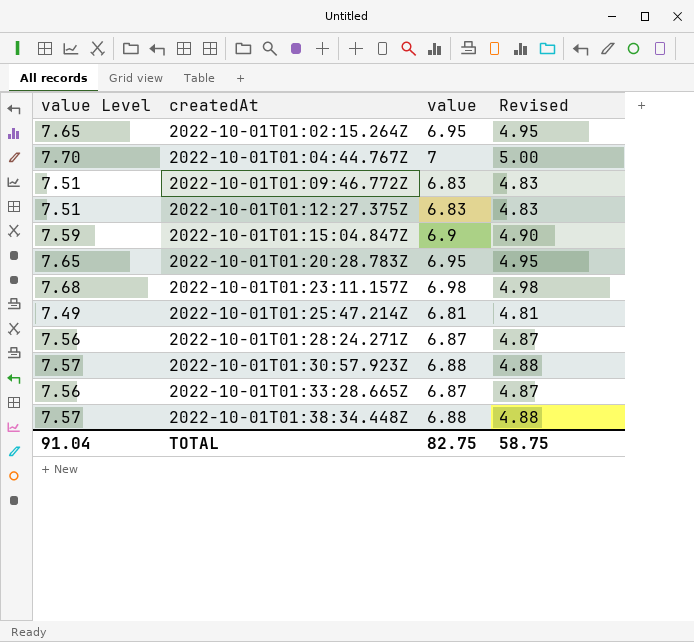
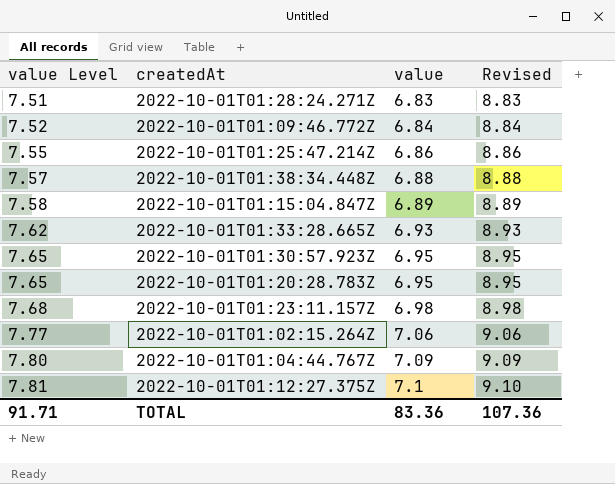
row order: createdAt ascending -> value Level ascending
column Revised | formula: [value] - 2 -> [value] + 2
2022-10-01T01:28:24.271Z | value Level: 7.56 -> 7.51
2022-10-01T01:28:24.271Z | value: 6.87 -> 6.83
2022-10-01T01:09:46.772Z | value Level: 7.51 -> 7.52
2022-10-01T01:09:46.772Z | value: 6.83 -> 6.84
2022-10-01T01:25:47.214Z | value Level: 7.49 -> 7.55
2022-10-01T01:25:47.214Z | value: 6.81 -> 6.86
2022-10-01T01:15:04.847Z | value Level: 7.59 -> 7.58
2022-10-01T01:15:04.847Z | value: 6.9 -> 6.89
2022-10-01T01:33:28.665Z | value Level: 7.56 -> 7.62
2022-10-01T01:33:28.665Z | value: 6.87 -> 6.93
2022-10-01T01:30:57.923Z | value Level: 7.57 -> 7.65
2022-10-01T01:30:57.923Z | value: 6.88 -> 6.95
2022-10-01T01:02:15.264Z | value Level: 7.65 -> 7.77
2022-10-01T01:02:15.264Z | value: 6.95 -> 7.06
2022-10-01T01:04:44.767Z | value Level: 7.70 -> 7.80
2022-10-01T01:04:44.767Z | value: 7 -> 7.09
2022-10-01T01:12:27.375Z | value Level: 7.51 -> 7.81
2022-10-01T01:12:27.375Z | value: 6.83 -> 7.1
TOTAL | value Level: 91.04 -> 91.71
TOTAL | value: 82.75 -> 83.36
TOTAL | Revised: 58.75 -> 107.36

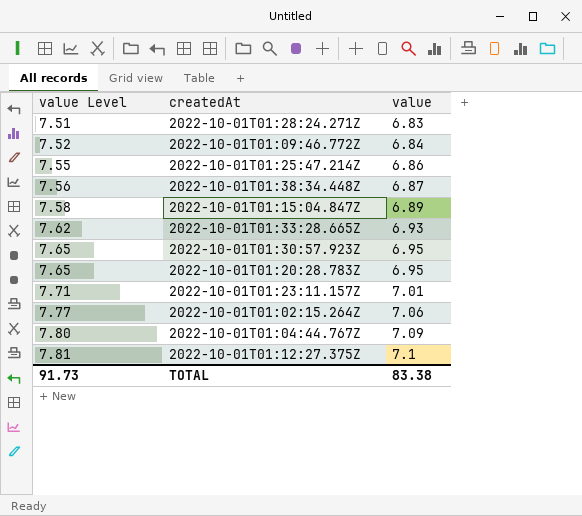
column Revised | formula: [value] + 2 -> none
2022-10-01T01:38:34.448Z | value Level: 7.57 -> 7.56
2022-10-01T01:38:34.448Z | value: 6.88 -> 6.87
2022-10-01T01:23:11.157Z | value Level: 7.68 -> 7.71
2022-10-01T01:23:11.157Z | value: 6.98 -> 7.01
TOTAL | value Level: 91.71 -> 91.73
TOTAL | value: 83.36 -> 83.38

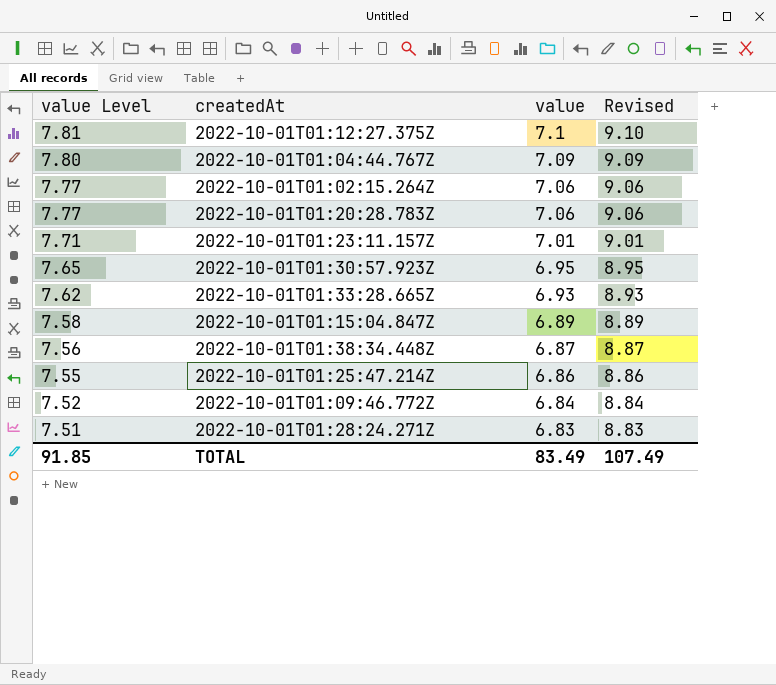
row order: value Level ascending -> value Level descending
column Revised | formula: none -> [value] + 2
2022-10-01T01:20:28.783Z | value Level: 7.65 -> 7.77
2022-10-01T01:20:28.783Z | value: 6.95 -> 7.06
TOTAL | value Level: 91.73 -> 91.85
TOTAL | value: 83.38 -> 83.49

